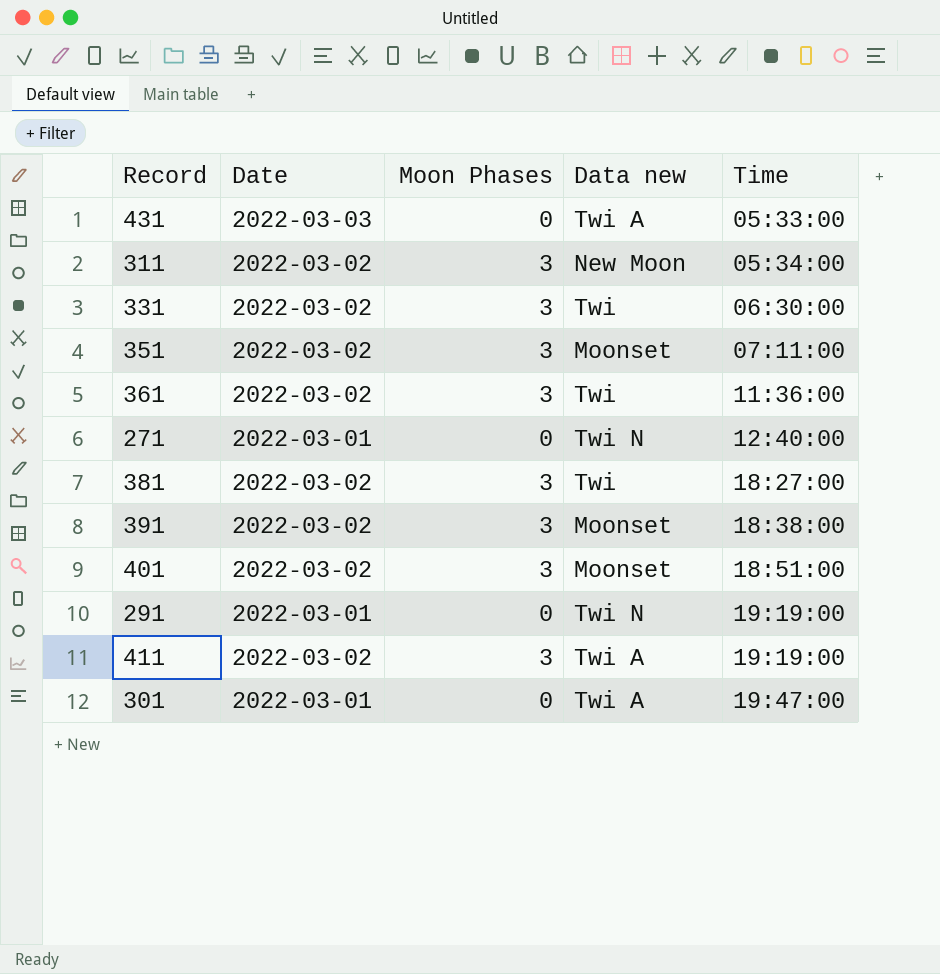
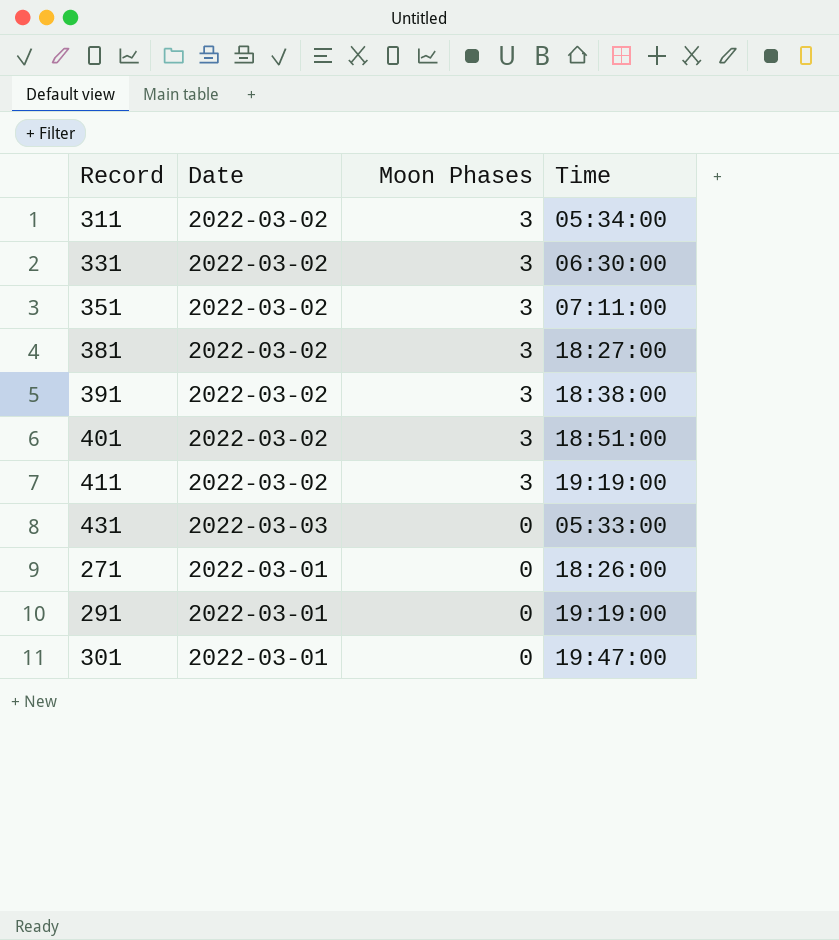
row order: Time ascending -> Moon Phases descending
column Data new | position: 4 -> none
row 361: 2022-03-02 | 3 | Twi | 11:36:00 -> none
271 | Time: 12:40:00 -> 18:26:00

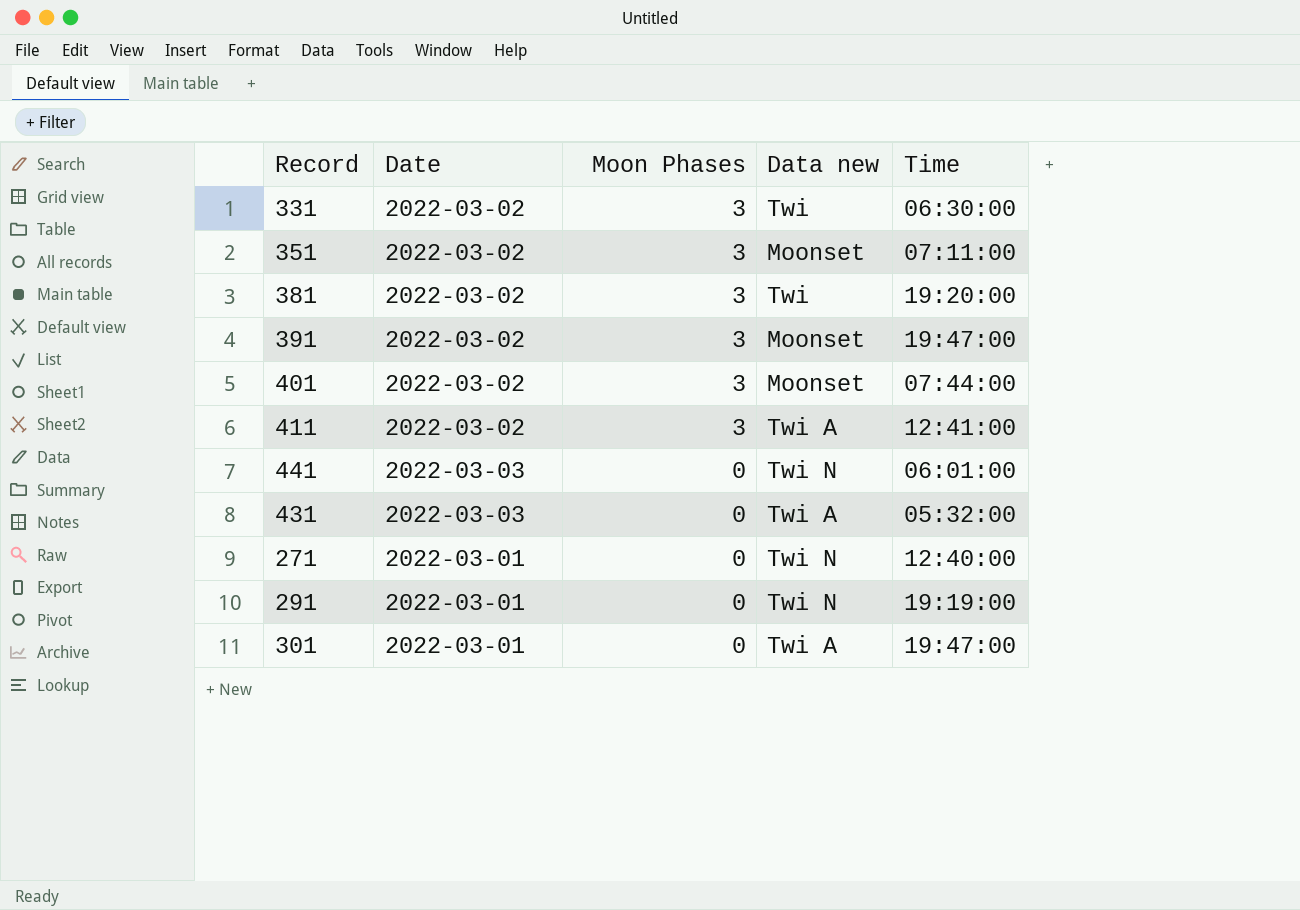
column Data new | position: none -> 4
row 311: 2022-03-02 | 3 | 05:34:00 -> none
381 | Time: 18:27:00 -> 19:20:00
391 | Time: 18:38:00 -> 19:47:00
401 | Time: 18:51:00 -> 07:44:00
411 | Time: 19:19:00 -> 12:41:00
row 441: none -> 2022-03-03 | 0 | Twi N | 06:01:00
431 | Time: 05:33:00 -> 05:32:00
271 | Time: 18:26:00 -> 12:40:00

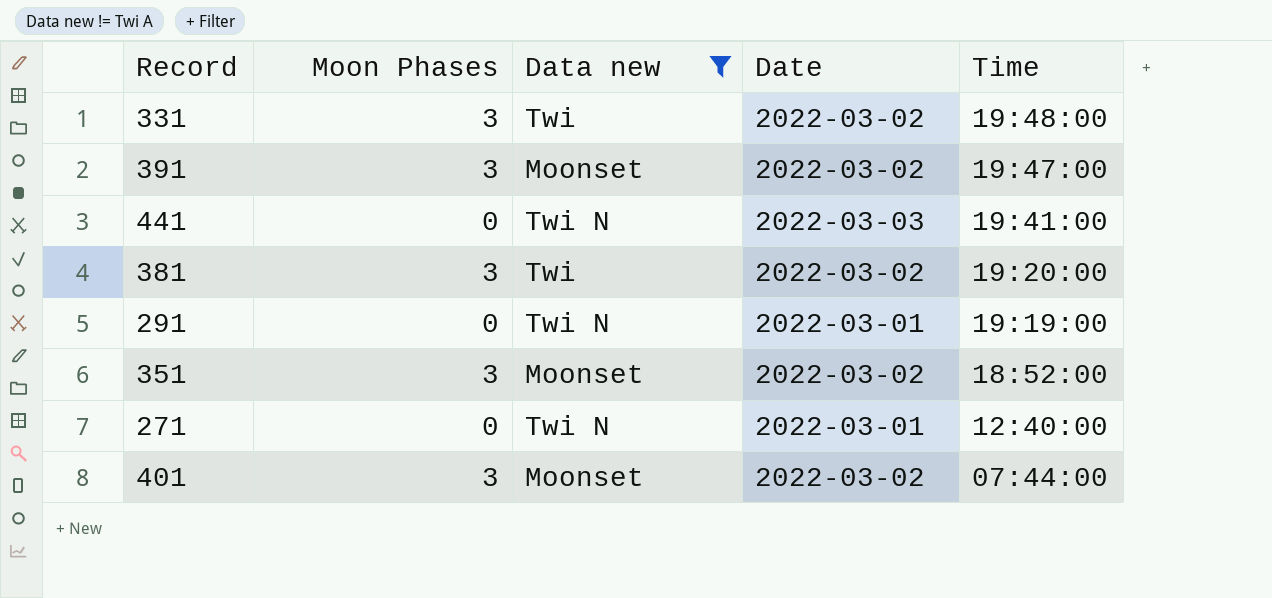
filter: none -> Data new != Twi A
row order: Moon Phases descending -> Time descending
column Date | position: 2 -> 4
331 | Time: 06:30:00 -> 19:48:00
441 | Time: 06:01:00 -> 19:41:00
351 | Time: 07:11:00 -> 18:52:00

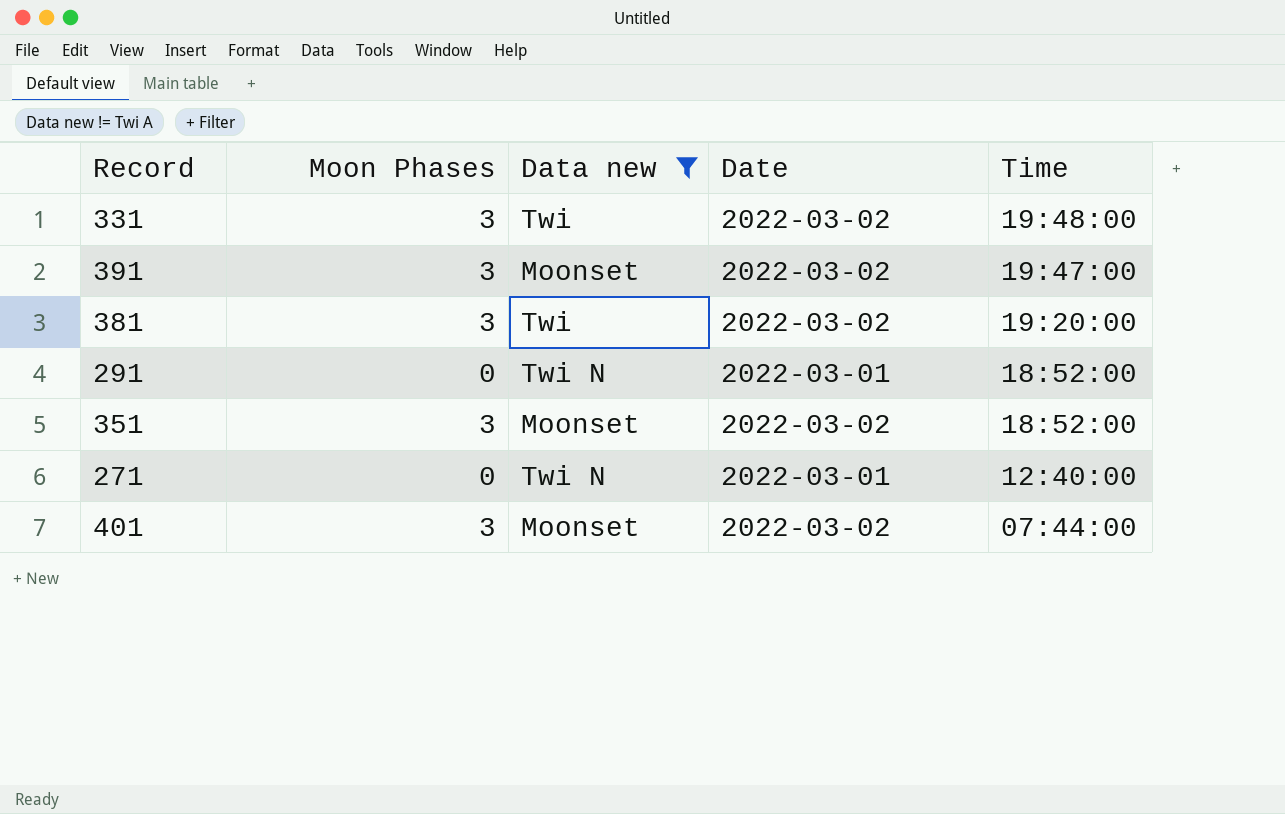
row 441: 0 | Twi N | 2022-03-03 | 19:41:00 -> none
291 | Time: 19:19:00 -> 18:52:00

